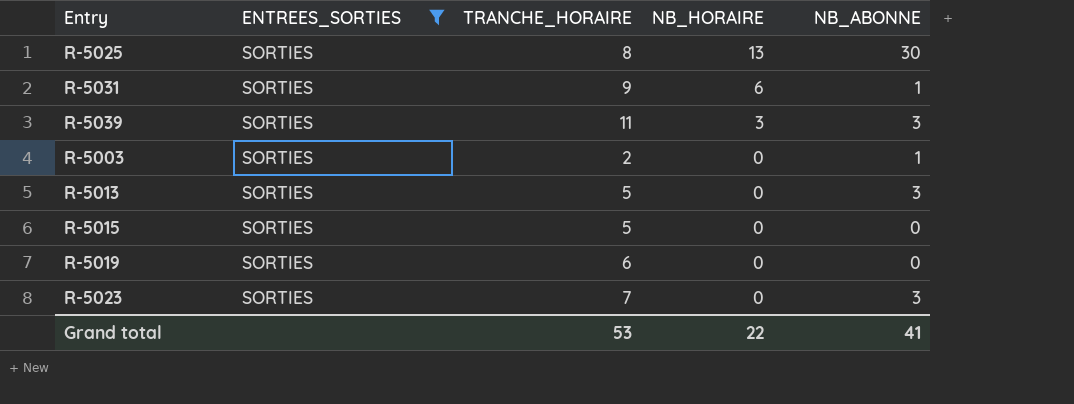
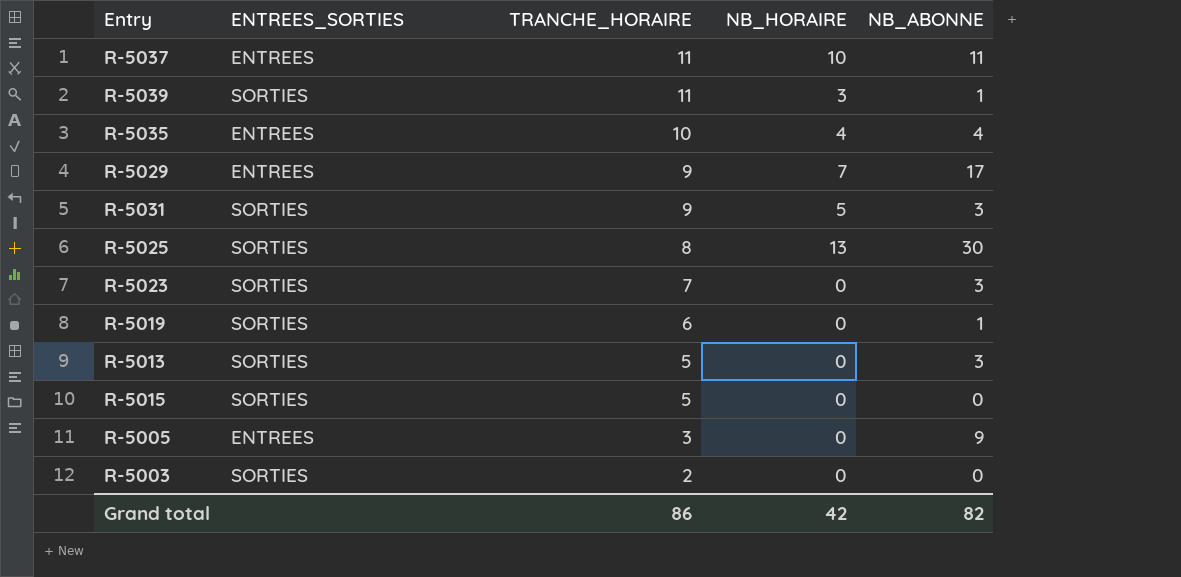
filter: ENTREES_SORTIES = SORTIES -> none
row order: NB_HORAIRE descending -> TRANCHE_HORAIRE descending
R-5039 | NB_ABONNE: 3 -> 1
R-5031 | NB_HORAIRE: 6 -> 5
R-5031 | NB_ABONNE: 1 -> 3
R-5019 | NB_ABONNE: 0 -> 1
R-5003 | NB_ABONNE: 1 -> 0
Grand total | TRANCHE_HORAIRE: 53 -> 86
Grand total | NB_HORAIRE: 22 -> 42
Grand total | NB_ABONNE: 41 -> 82

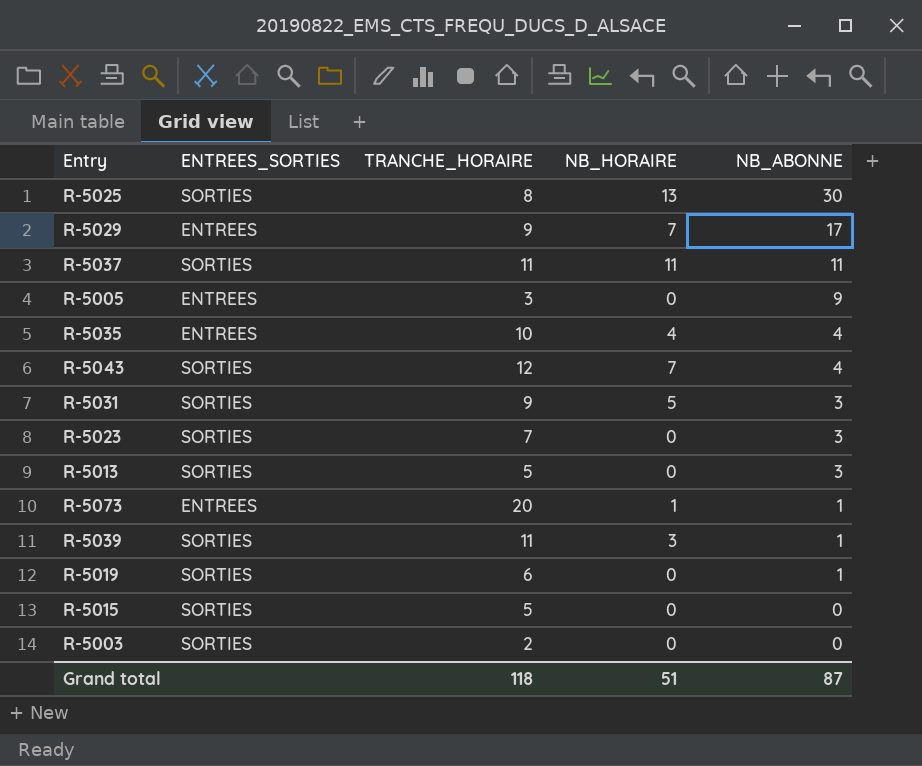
row order: TRANCHE_HORAIRE descending -> NB_ABONNE descending
R-5037 | ENTREES_SORTIES: ENTREES -> SORTIES
R-5037 | NB_HORAIRE: 10 -> 11
row R-5043: none -> SORTIES | 12 | 7 | 4
row R-5073: none -> ENTREES | 20 | 1 | 1
Grand total | TRANCHE_HORAIRE: 86 -> 118
Grand total | NB_HORAIRE: 42 -> 51
Grand total | NB_ABONNE: 82 -> 87

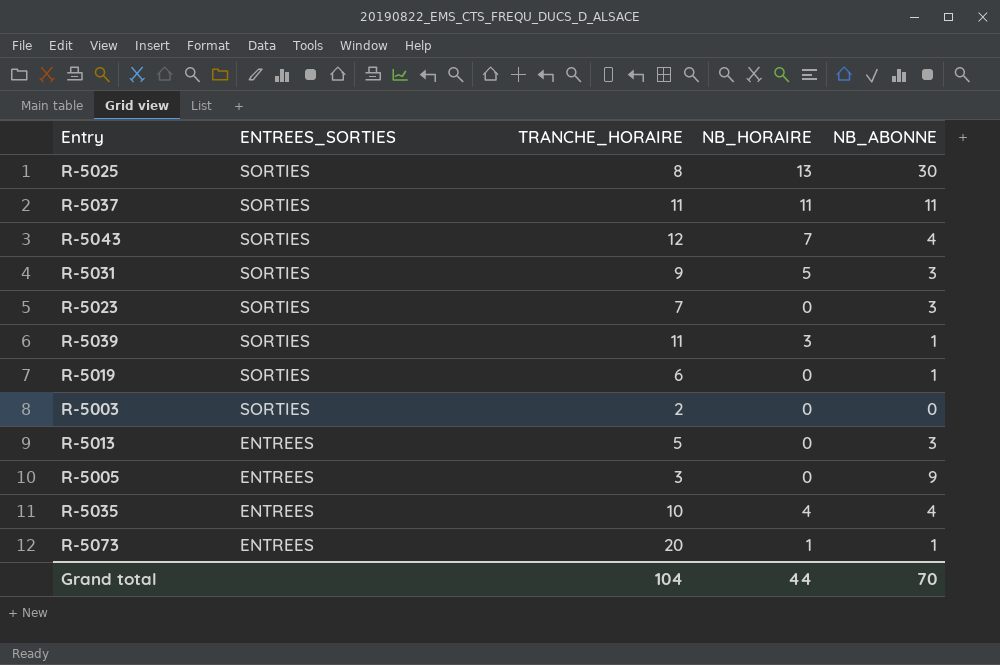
row order: NB_ABONNE descending -> ENTREES_SORTIES descending
row R-5029: ENTREES | 9 | 7 | 17 -> none
row R-5015: SORTIES | 5 | 0 | 0 -> none
R-5013 | ENTREES_SORTIES: SORTIES -> ENTREES
Grand total | TRANCHE_HORAIRE: 118 -> 104
Grand total | NB_HORAIRE: 51 -> 44
Grand total | NB_ABONNE: 87 -> 70

